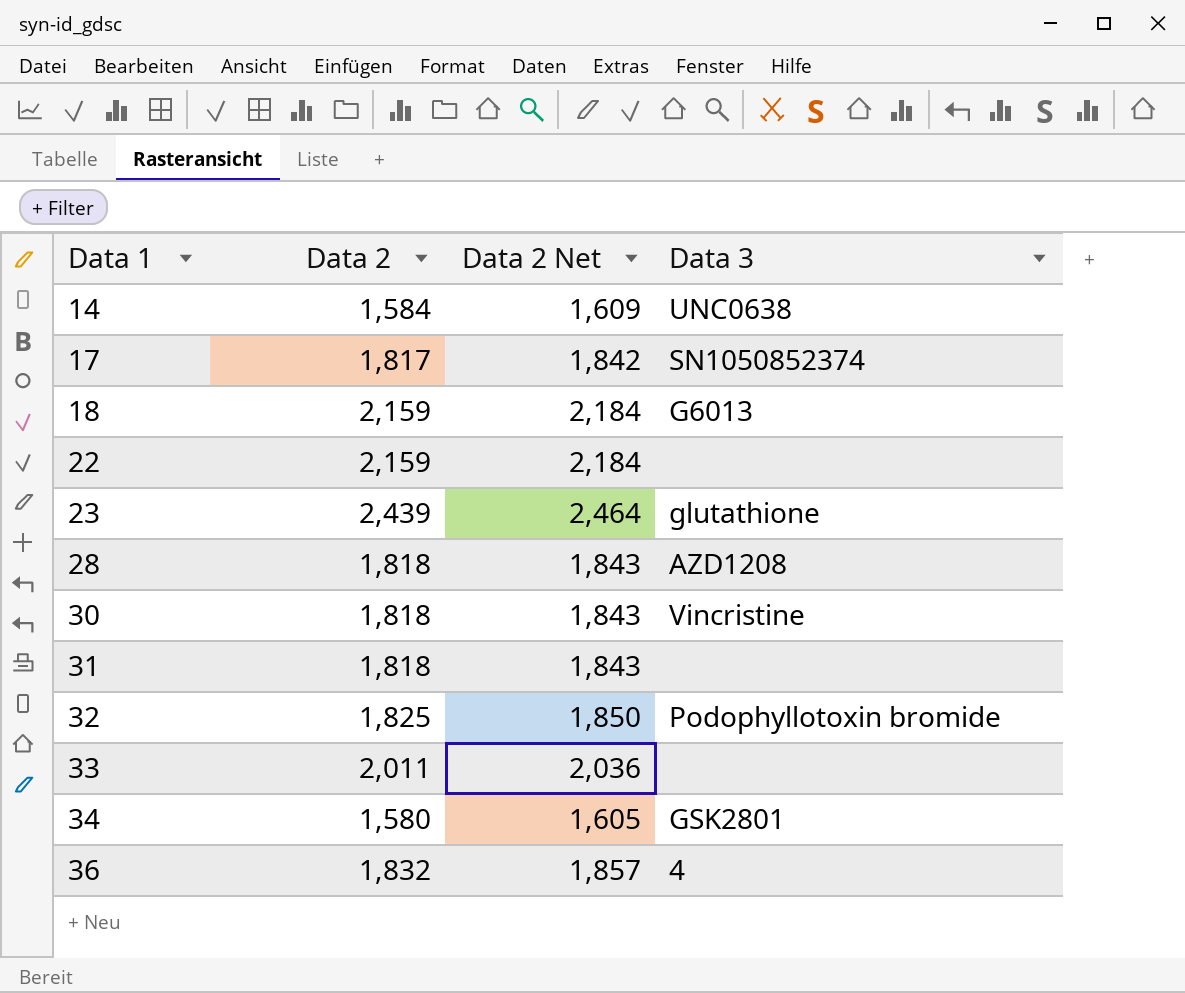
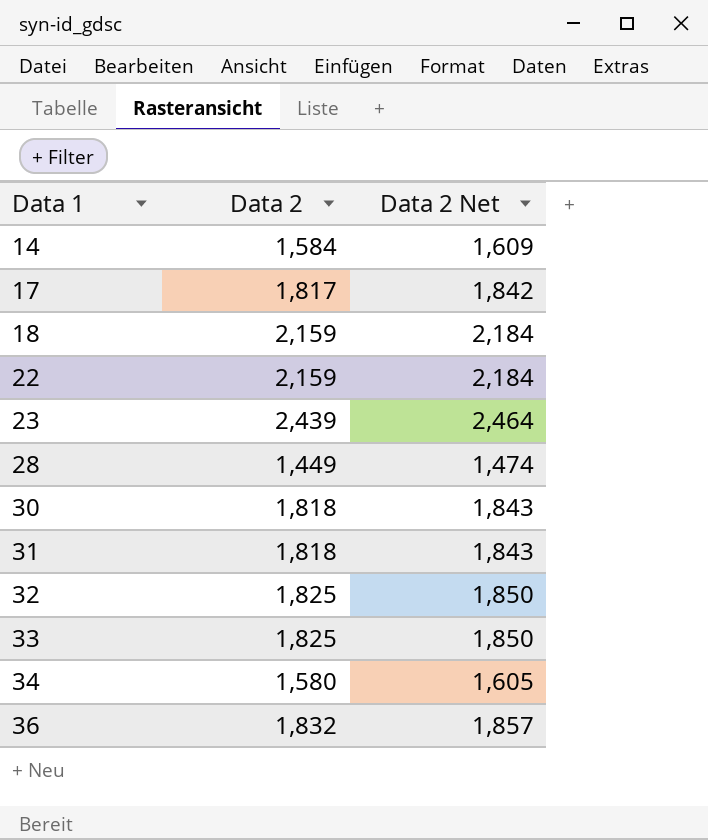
column Data 3 | position: 4 -> none
28 | Data 2: 1,818 -> 1,449
28 | Data 2 Net: 1,843 -> 1,474
33 | Data 2: 2,011 -> 1,825
33 | Data 2 Net: 2,036 -> 1,850

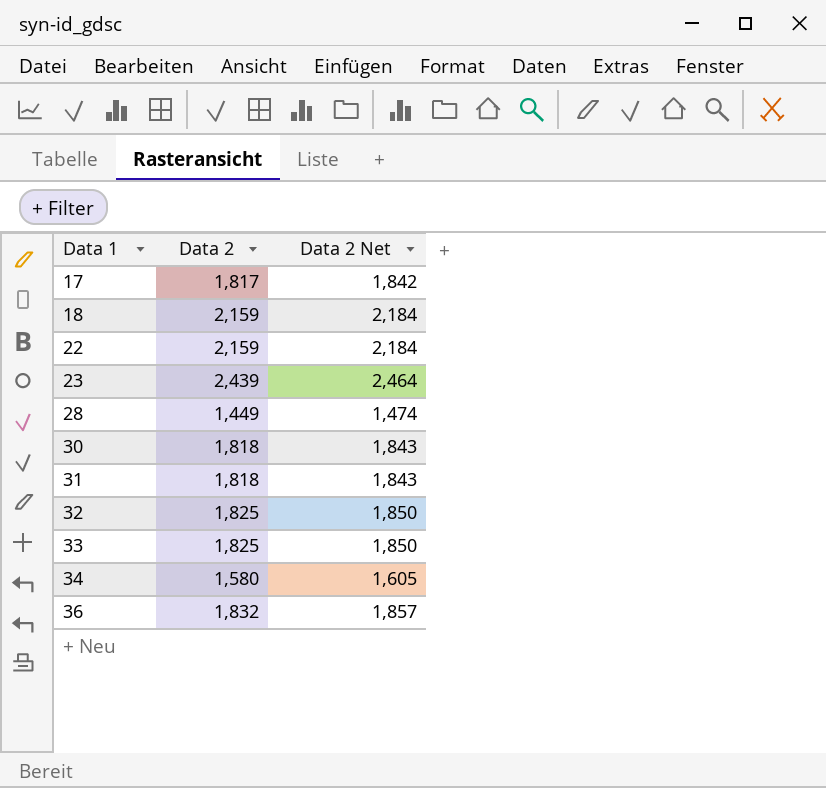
row 14: 1,584 | 1,609 -> none

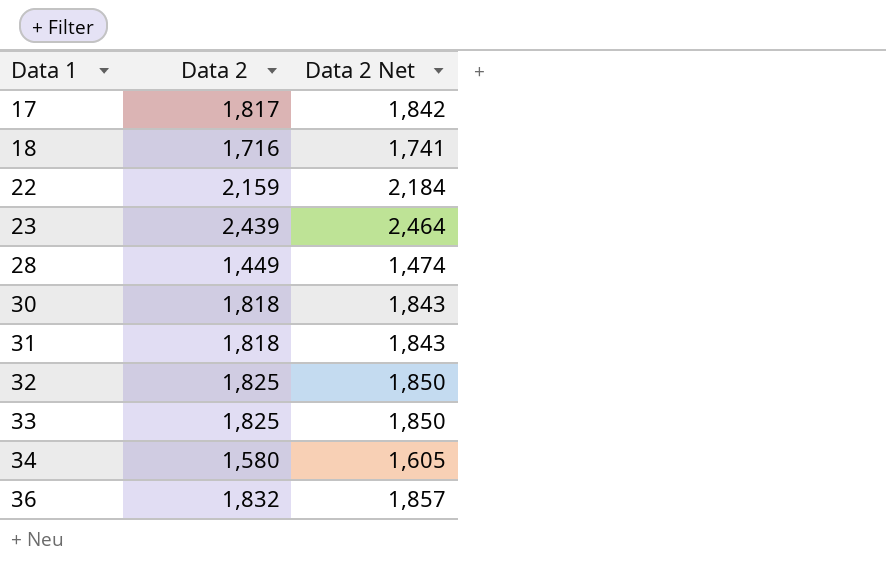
18 | Data 2: 2,159 -> 1,716
18 | Data 2 Net: 2,184 -> 1,741

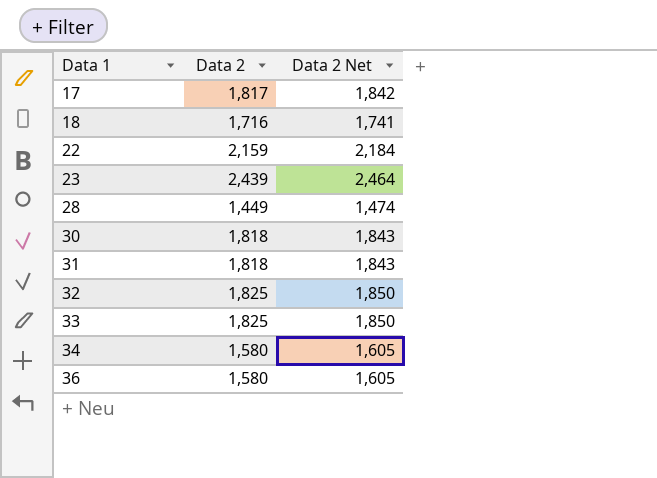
36 | Data 2: 1,832 -> 1,580
36 | Data 2 Net: 1,857 -> 1,605

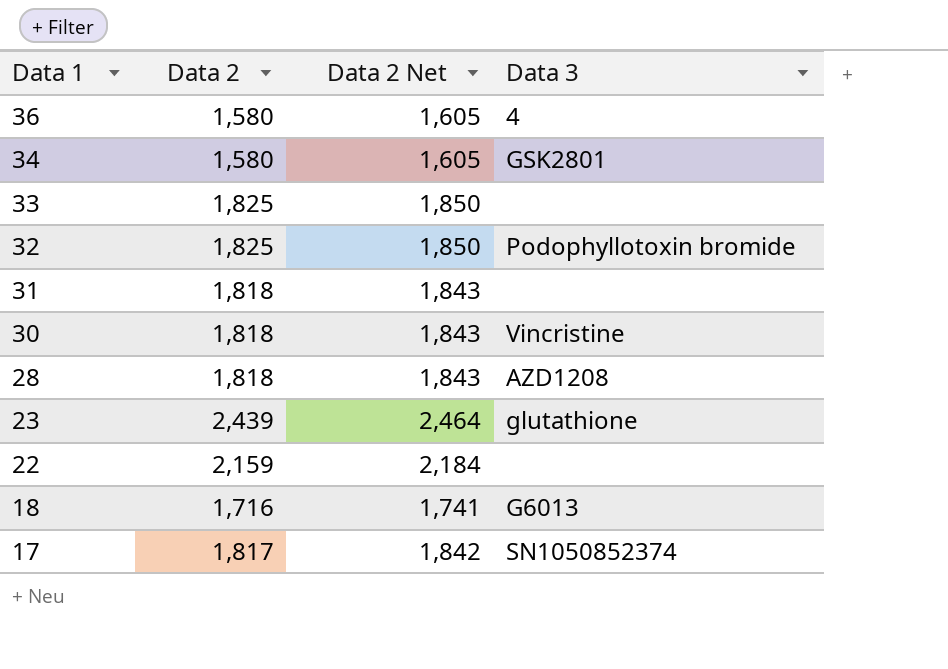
row order: Data 1 ascending -> Data 1 descending
column Data 3 | position: none -> 4
28 | Data 2: 1,449 -> 1,818
28 | Data 2 Net: 1,474 -> 1,843

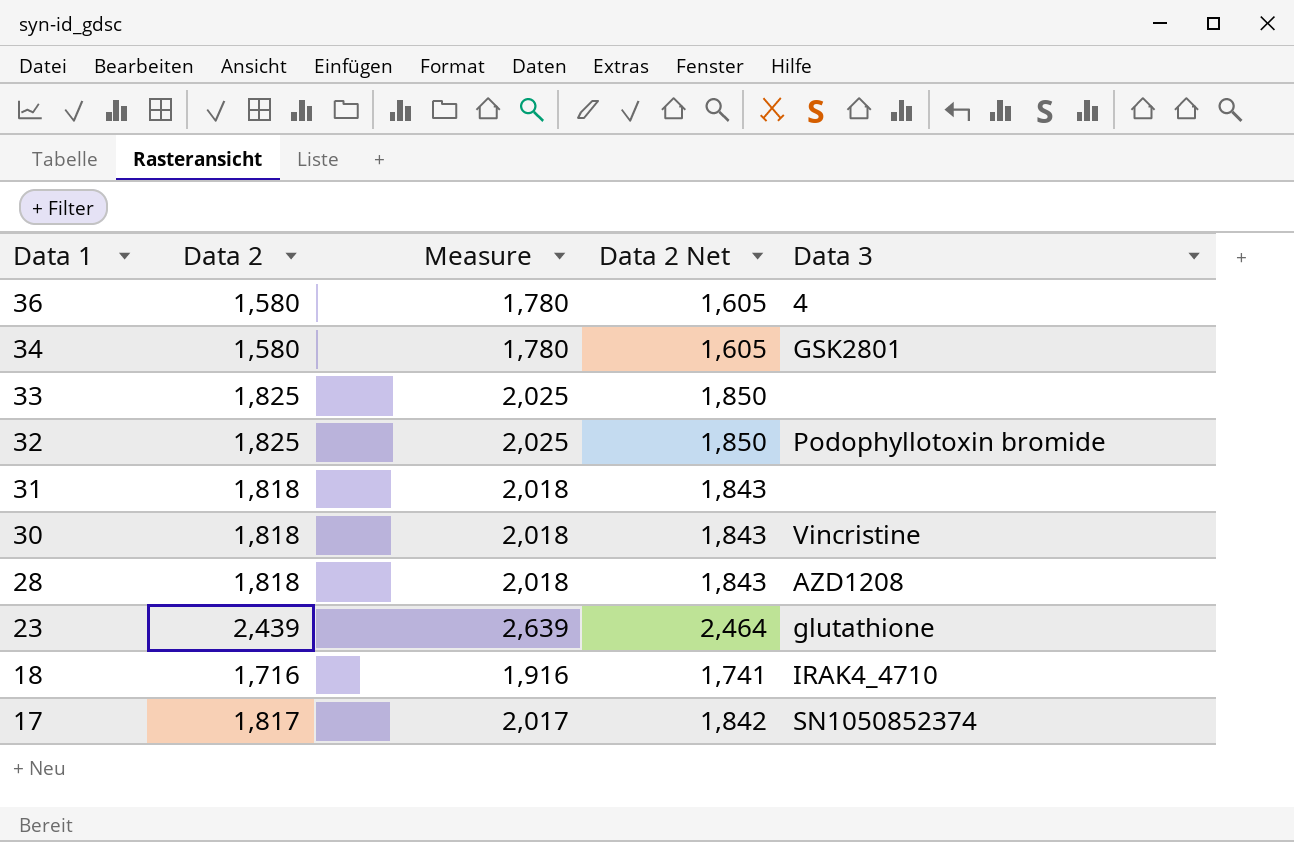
column Measure | formula: none -> [Data 2] + 200
row 22: 2,159 | 2,184 | none -> none
18 | Data 3: G6013 -> IRAK4_4710

